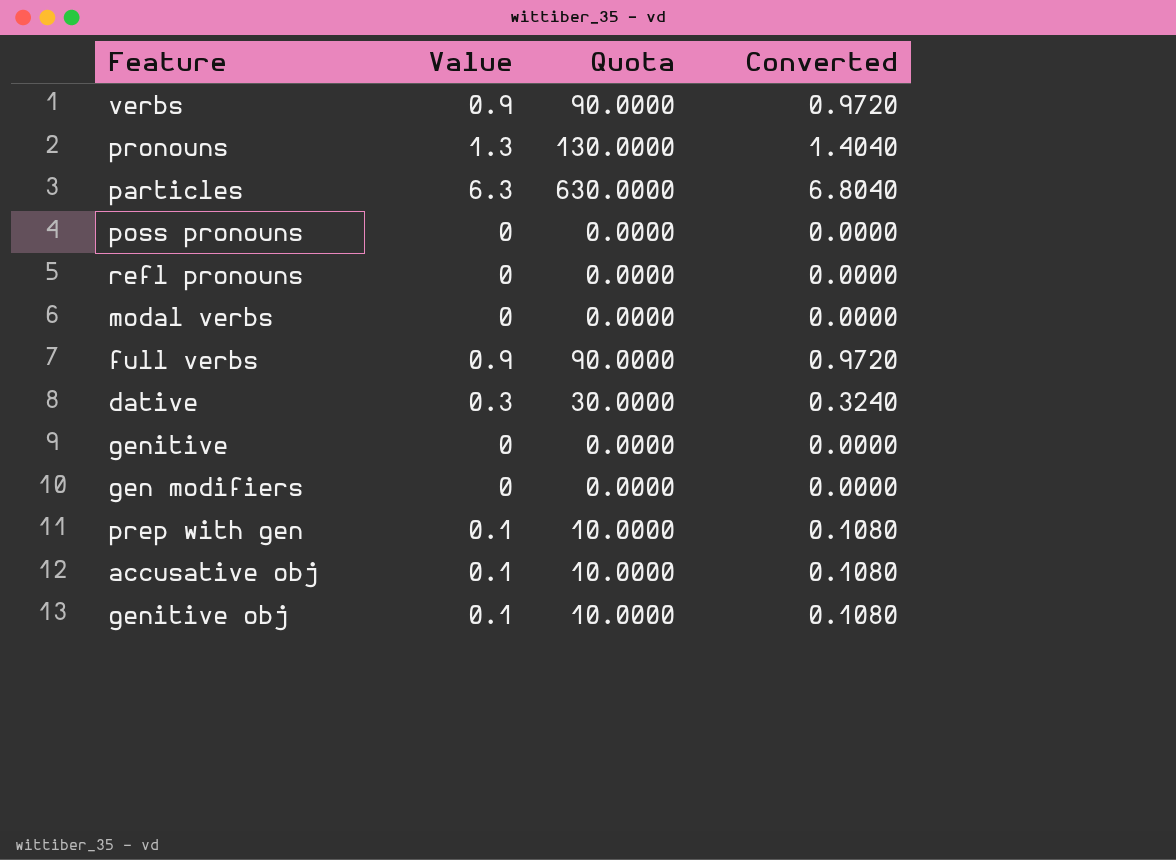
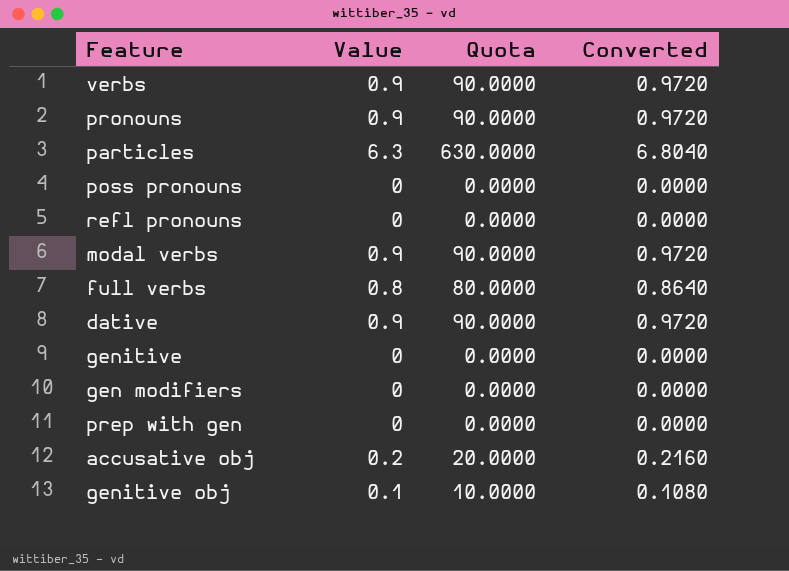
pronouns | Value: 1.3 -> 0.9
pronouns | Quota: 130.0000 -> 90.0000
pronouns | Converted: 1.4040 -> 0.9720
modal verbs | Value: 0 -> 0.9
modal verbs | Quota: 0.0000 -> 90.0000
modal verbs | Converted: 0.0000 -> 0.9720
full verbs | Value: 0.9 -> 0.8
full verbs | Quota: 90.0000 -> 80.0000
full verbs | Converted: 0.9720 -> 0.8640
dative | Value: 0.3 -> 0.9
dative | Quota: 30.0000 -> 90.0000
dative | Converted: 0.3240 -> 0.9720
prep with gen | Value: 0.1 -> 0
prep with gen | Quota: 10.0000 -> 0.0000
prep with gen | Converted: 0.1080 -> 0.0000
accusative obj | Value: 0.1 -> 0.2
accusative obj | Quota: 10.0000 -> 20.0000
accusative obj | Converted: 0.1080 -> 0.2160

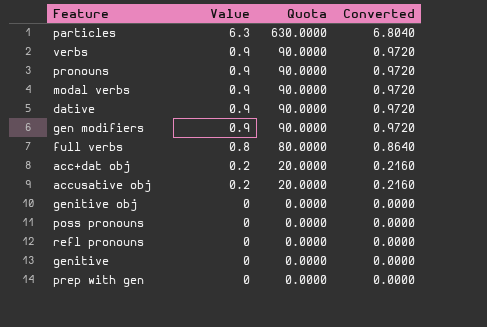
row order: none -> Value descending
gen modifiers | Value: 0 -> 0.9
gen modifiers | Quota: 0.0000 -> 90.0000
gen modifiers | Converted: 0.0000 -> 0.9720
row acc+dat obj: none -> 0.2 | 20.0000 | 0.2160
genitive obj | Value: 0.1 -> 0
genitive obj | Quota: 10.0000 -> 0.0000
genitive obj | Converted: 0.1080 -> 0.0000

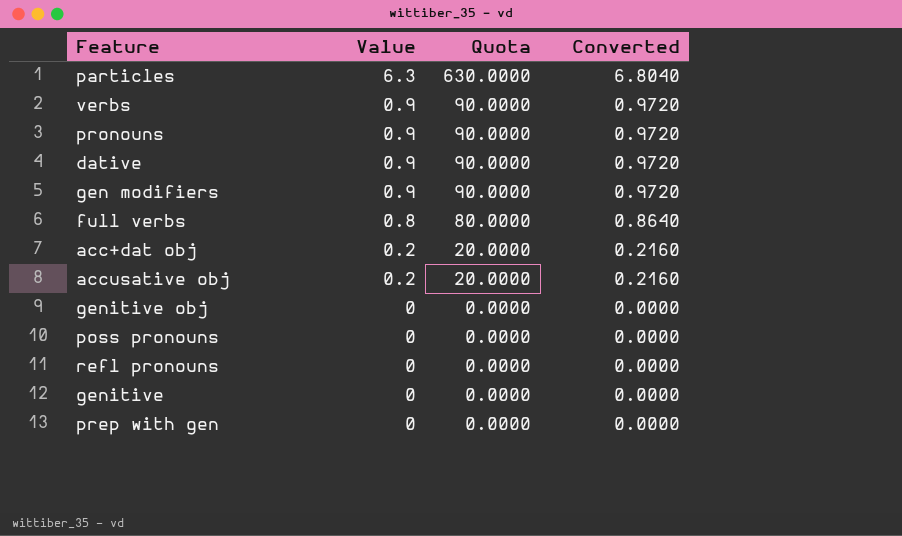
row modal verbs: 0.9 | 90.0000 | 0.9720 -> none

